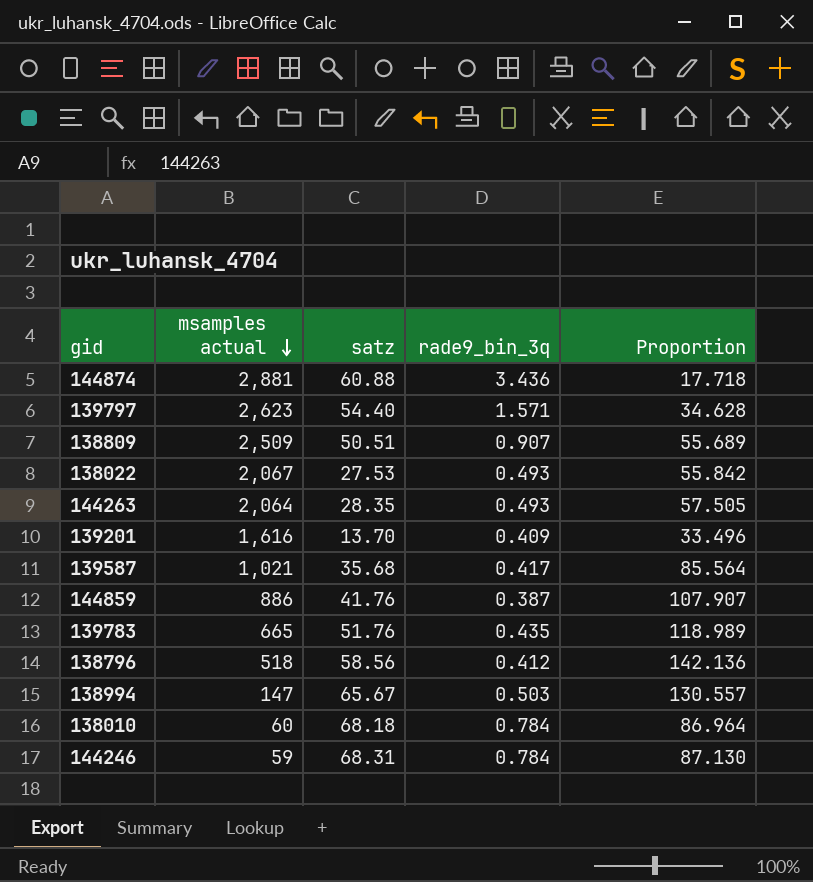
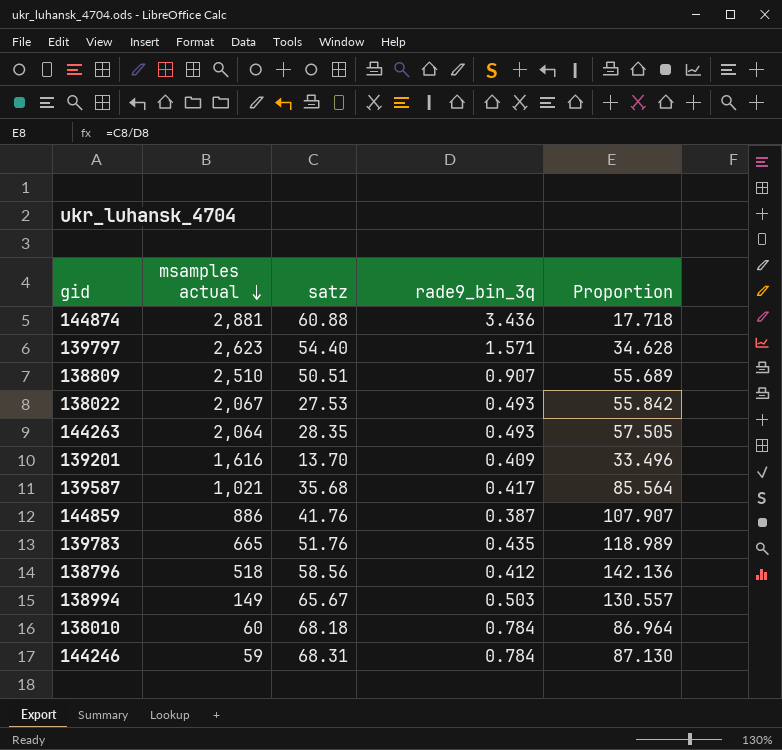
138809 | msamples actual: 2,509 -> 2,510
138994 | msamples actual: 147 -> 149

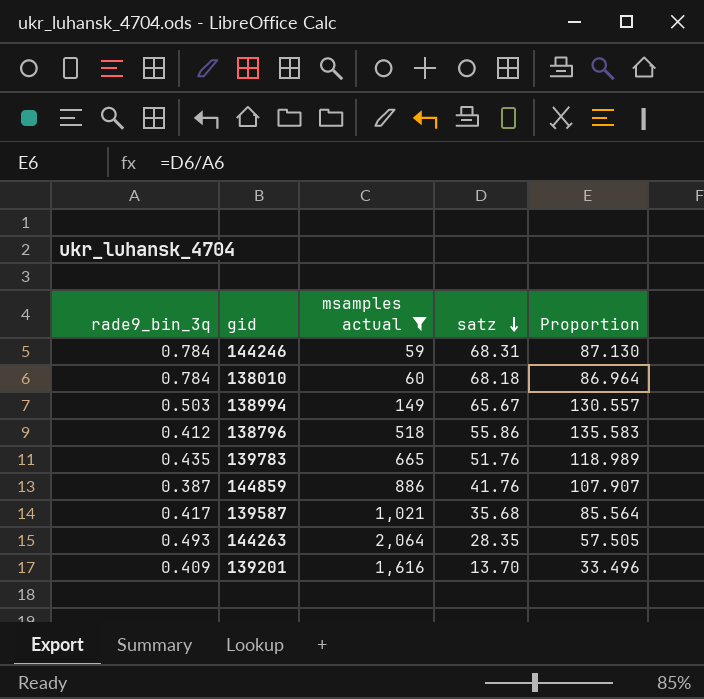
filter: none -> msamples actual <= 2,064
row order: msamples actual descending -> satz descending
column rade9_bin_3q | position: 4 -> 1
138796 | satz: 58.56 -> 55.86
138796 | Proportion: 142.136 -> 135.583

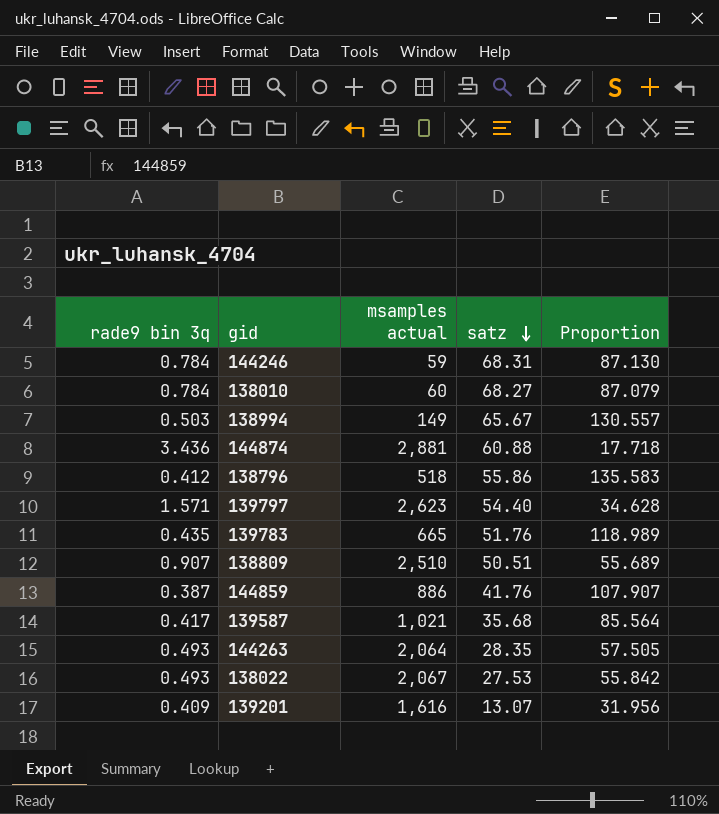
filter: msamples actual <= 2,064 -> none
column name: rade9_bin_3q -> rade9 bin 3q
138010 | satz: 68.18 -> 68.27
138010 | Proportion: 86.964 -> 87.079
139201 | satz: 13.70 -> 13.07
139201 | Proportion: 33.496 -> 31.956

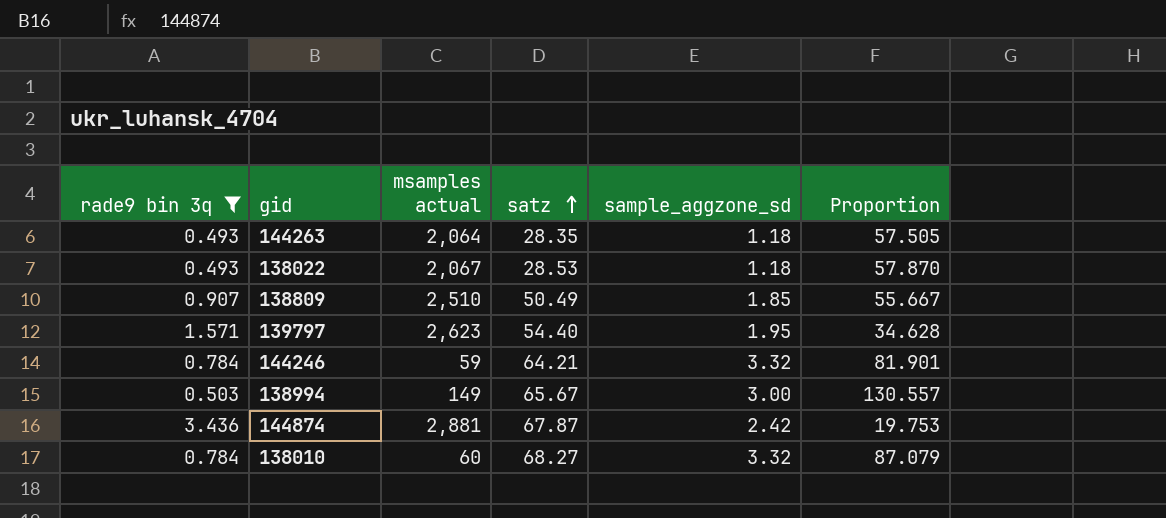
filter: none -> rade9 bin 3q >= 0.493
row order: satz descending -> satz ascending
column sample_aggzone_sd | position: none -> 5
138022 | satz: 27.53 -> 28.53
138022 | Proportion: 55.842 -> 57.870
138809 | satz: 50.51 -> 50.49
138809 | Proportion: 55.689 -> 55.667
144246 | satz: 68.31 -> 64.21
144246 | Proportion: 87.130 -> 81.901
144874 | satz: 60.88 -> 67.87
144874 | Proportion: 17.718 -> 19.753

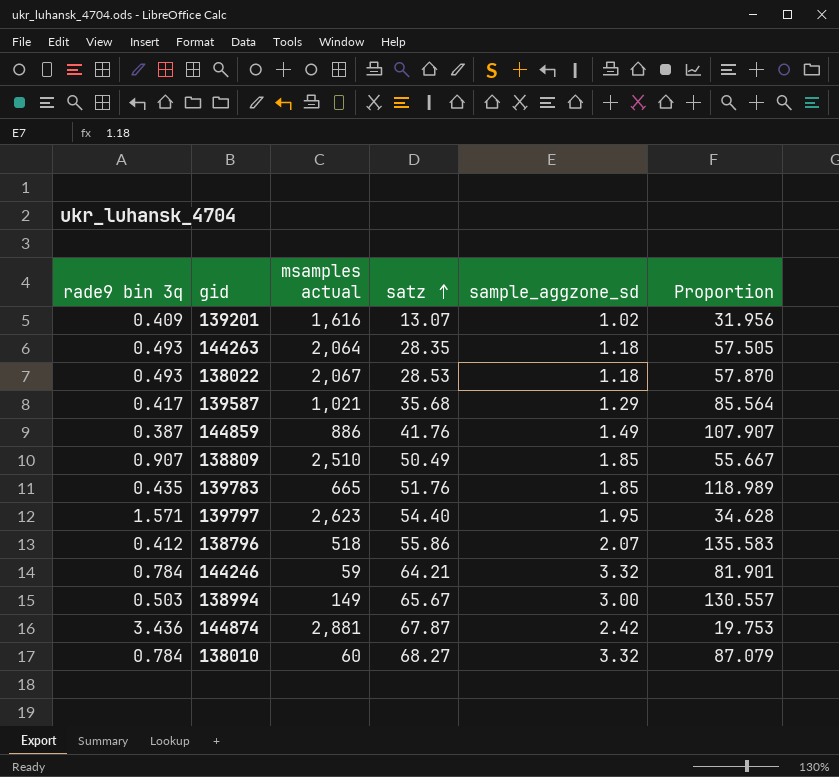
filter: rade9 bin 3q >= 0.493 -> none

